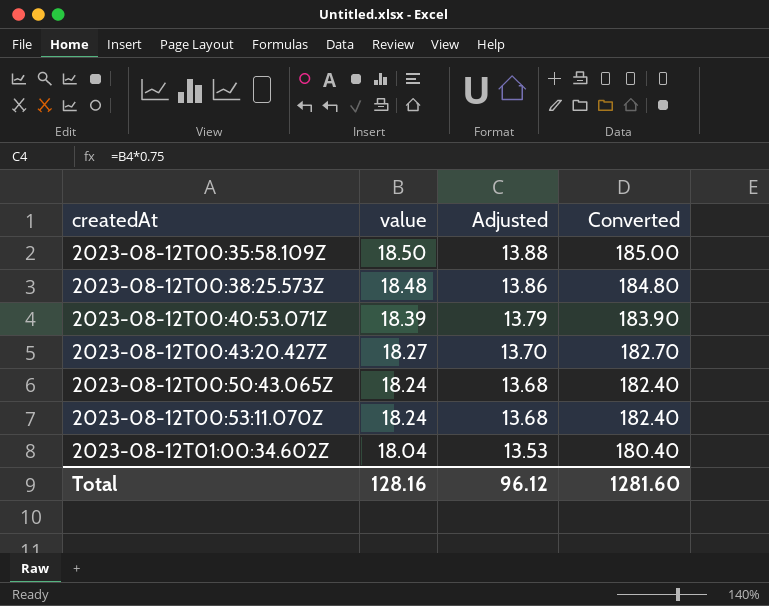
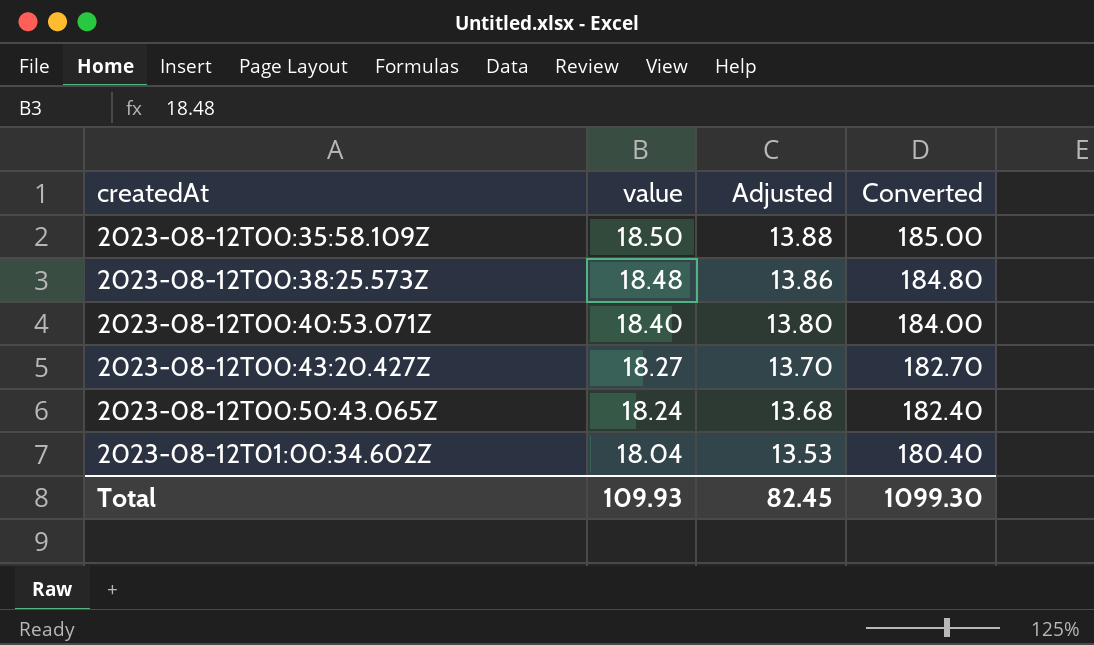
row 2023-08-12T00:53:11.070Z: 18.24 | 13.68 | 182.40 -> none
2023-08-12T00:40:53.071Z | value: 18.39 -> 18.40
2023-08-12T00:40:53.071Z | Adjusted: 13.79 -> 13.80
2023-08-12T00:40:53.071Z | Converted: 183.90 -> 184.00
Total | value: 128.16 -> 109.93
Total | Adjusted: 96.12 -> 82.45
Total | Converted: 1281.60 -> 1099.30

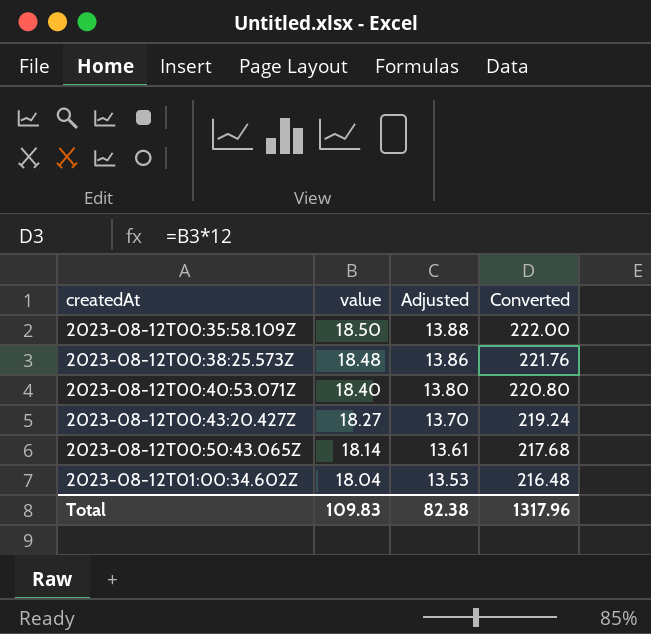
column Converted | formula: [value] * 10 -> [value] * 12
2023-08-12T00:50:43.065Z | value: 18.24 -> 18.14
2023-08-12T00:50:43.065Z | Adjusted: 13.68 -> 13.61
Total | value: 109.93 -> 109.83
Total | Adjusted: 82.45 -> 82.38
Total | Converted: 1099.30 -> 1317.96

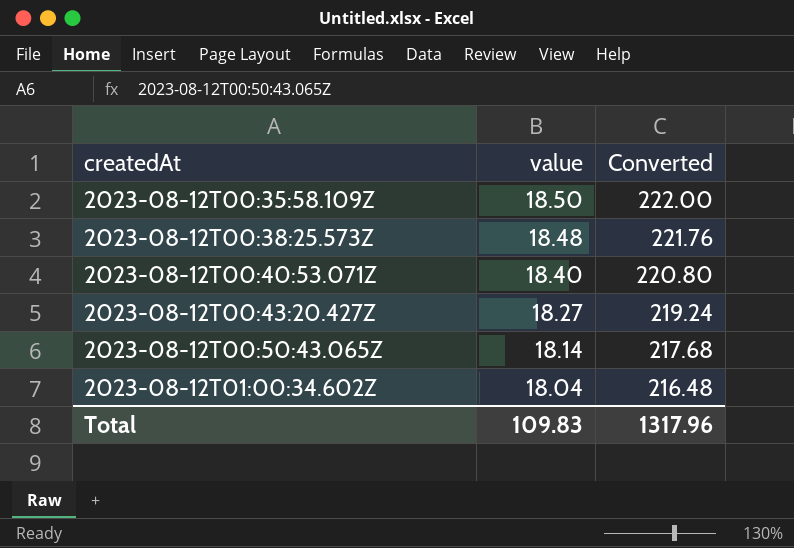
column Adjusted | formula: [value] * 0.75 -> none

